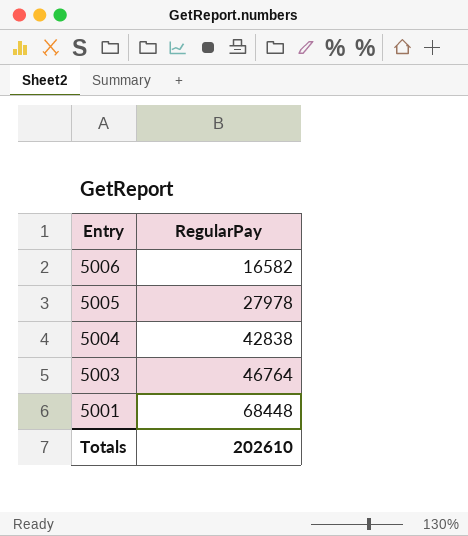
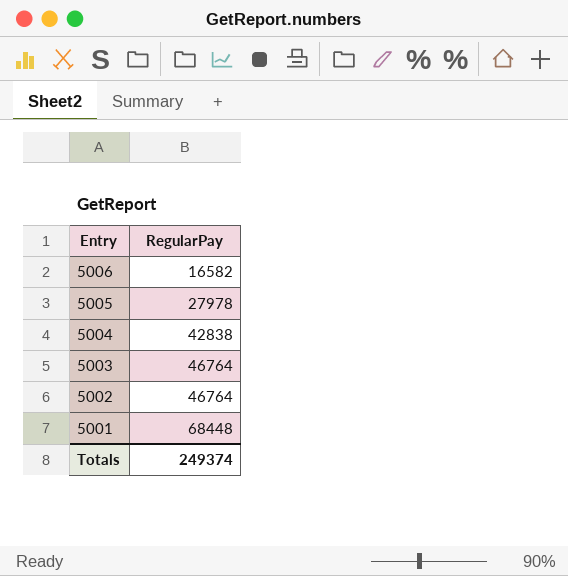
row 5002: none -> 46764
Totals | RegularPay: 202610 -> 249374

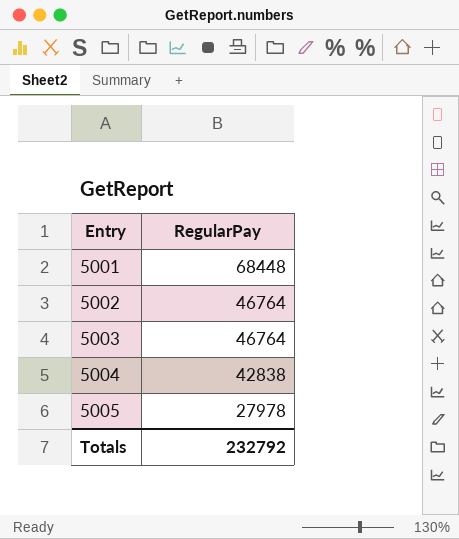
row order: Entry descending -> Entry ascending
row 5006: 16582 -> none
Totals | RegularPay: 249374 -> 232792

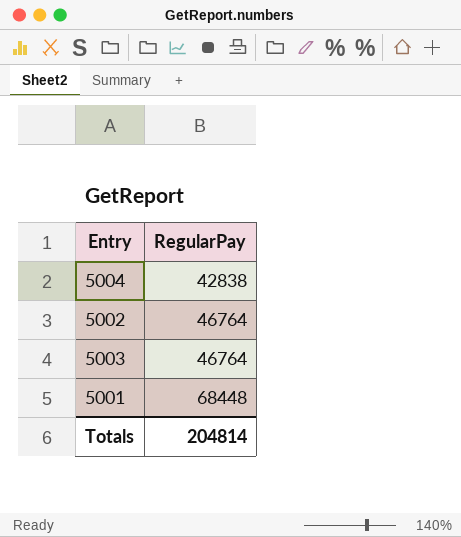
row order: Entry ascending -> RegularPay ascending
row 5005: 27978 -> none
Totals | RegularPay: 232792 -> 204814

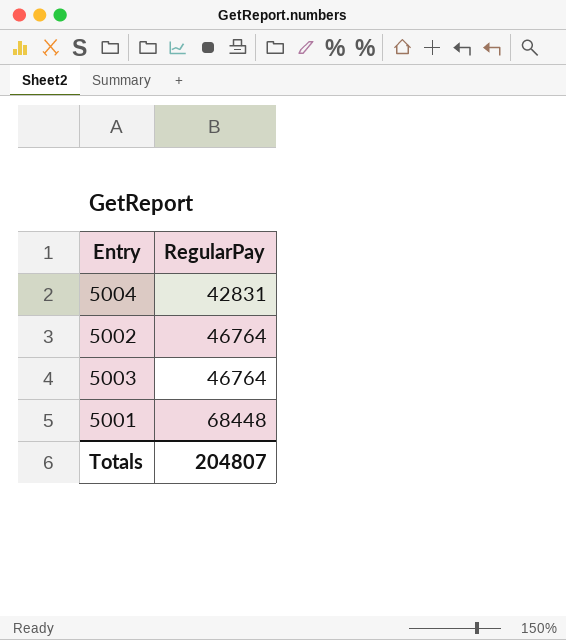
5004 | RegularPay: 42838 -> 42831
Totals | RegularPay: 204814 -> 204807

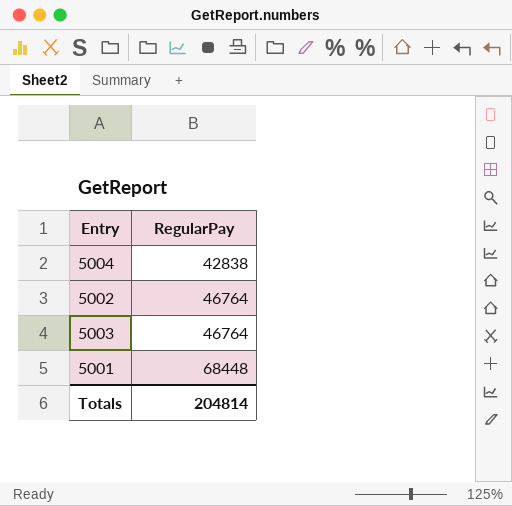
5004 | RegularPay: 42831 -> 42838
Totals | RegularPay: 204807 -> 204814

